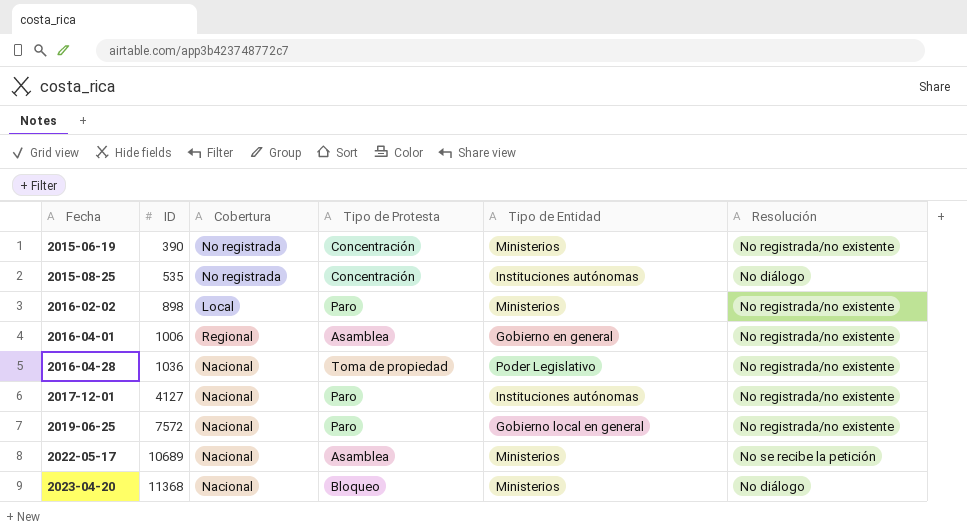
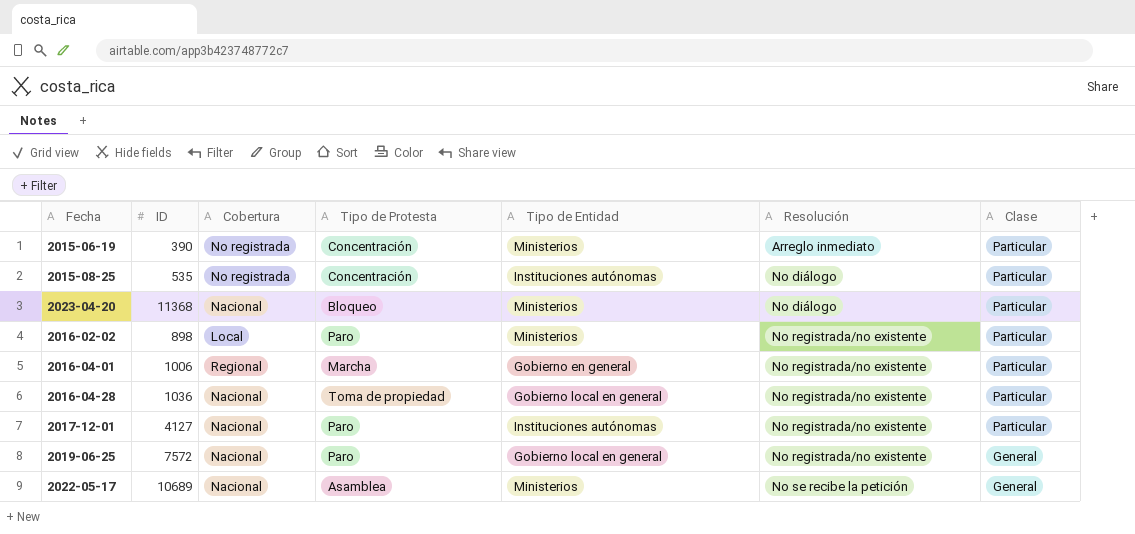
row order: Fecha ascending -> Resolución ascending
column Clase | position: none -> 7
2015-06-19 | Resolución: No registrada/no existente -> Arreglo inmediato
2016-04-01 | Tipo de Protesta: Asamblea -> Marcha
2016-04-28 | Tipo de Entidad: Poder Legislativo -> Gobierno local en general

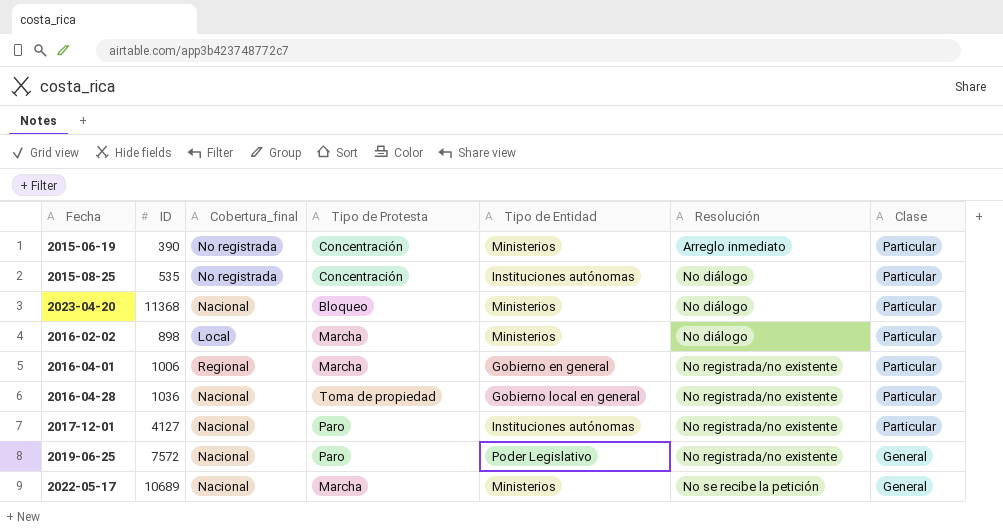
column name: Cobertura -> Cobertura_final
2016-02-02 | Tipo de Protesta: Paro -> Marcha
2016-02-02 | Resolución: No registrada/no existente -> No diálogo
2019-06-25 | Tipo de Entidad: Gobierno local en general -> Poder Legislativo
2022-05-17 | Tipo de Protesta: Asamblea -> Marcha

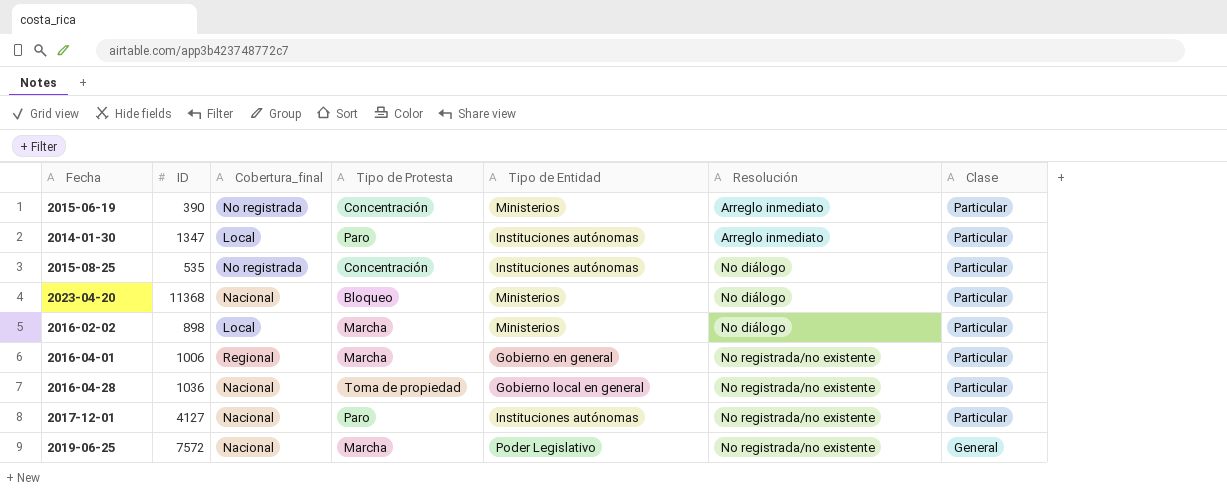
row 2022-05-17: 10689 | Nacional | Marcha | Ministerios | No se recibe la petición | General -> none
row 2014-01-30: none -> 1347 | Local | Paro | Instituciones autónomas | Arreglo inmediato | Particular
2019-06-25 | Tipo de Protesta: Paro -> Marcha

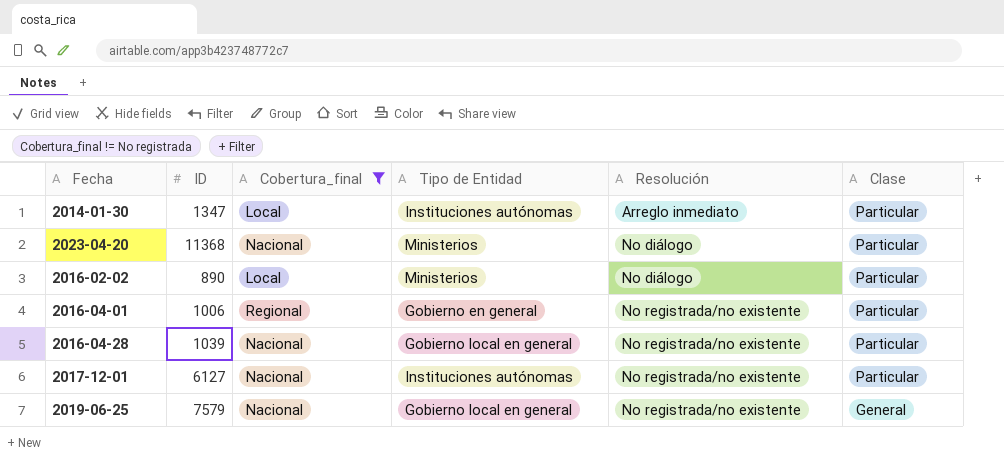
filter: none -> Cobertura_final != No registrada
column Tipo de Protesta | position: 4 -> none
2016-02-02 | ID: 898 -> 890
2016-04-28 | ID: 1036 -> 1039
2017-12-01 | ID: 4127 -> 6127
2019-06-25 | ID: 7572 -> 7579
2019-06-25 | Tipo de Entidad: Poder Legislativo -> Gobierno local en general

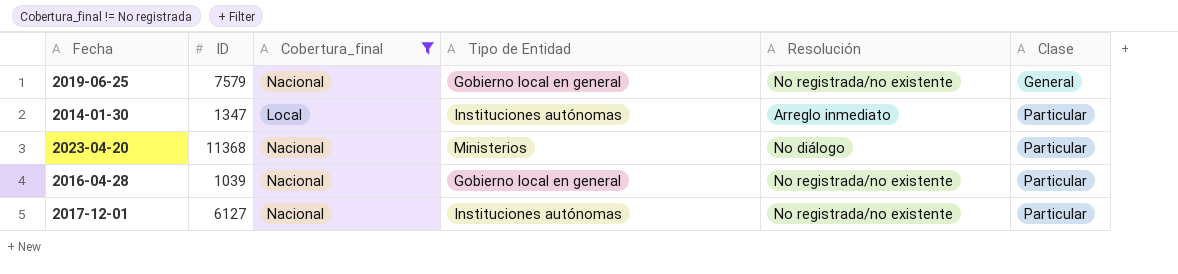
row order: Resolución ascending -> Clase ascending
row 2016-02-02: 890 | Local | Ministerios | No diálogo | Particular -> none
row 2016-04-01: 1006 | Regional | Gobierno en general | No registrada/no existente | Particular -> none

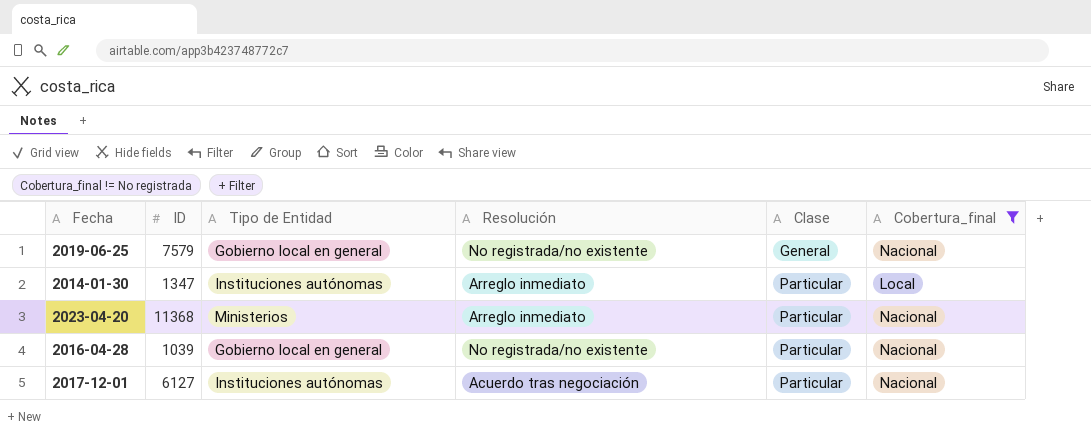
column Cobertura_final | position: 3 -> 6
2023-04-20 | Resolución: No diálogo -> Arreglo inmediato
2017-12-01 | Resolución: No registrada/no existente -> Acuerdo tras negociación

